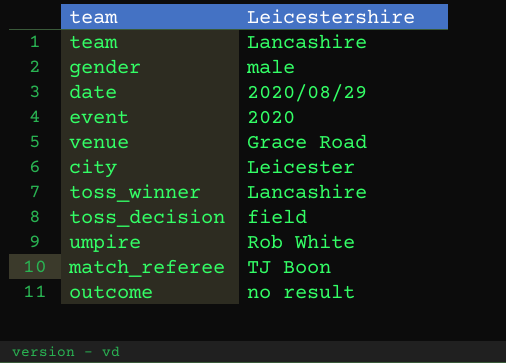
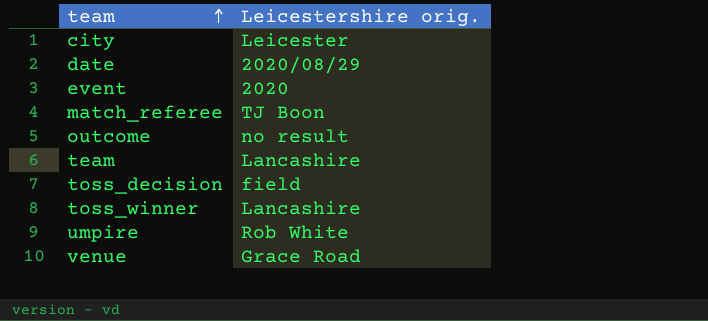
row order: none -> team ascending
column name: Leicestershire -> Leicestershire orig.
row gender: male -> none

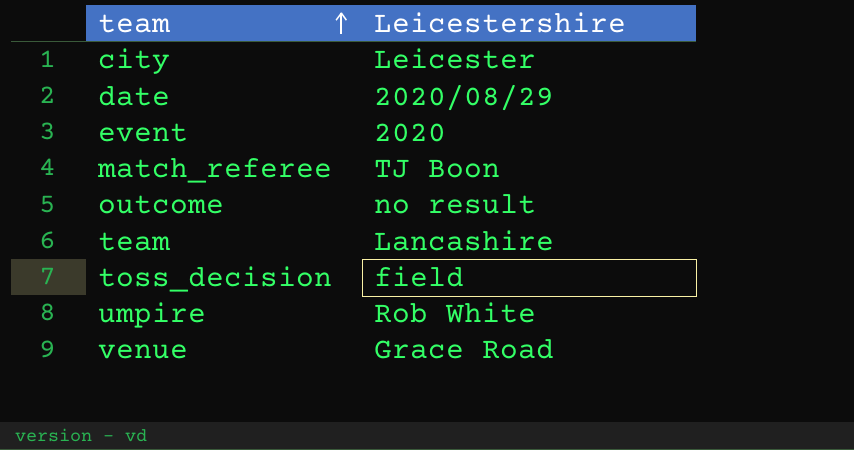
column name: Leicestershire orig. -> Leicestershire
row toss_winner: Lancashire -> none

